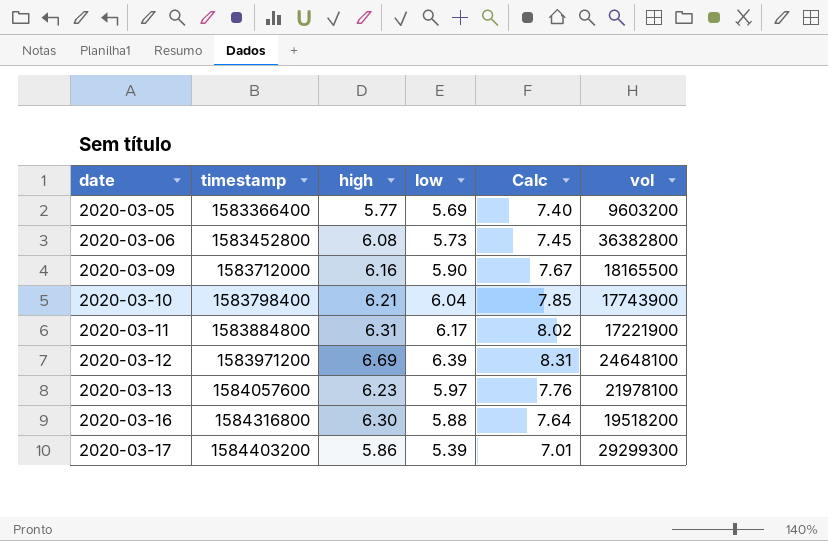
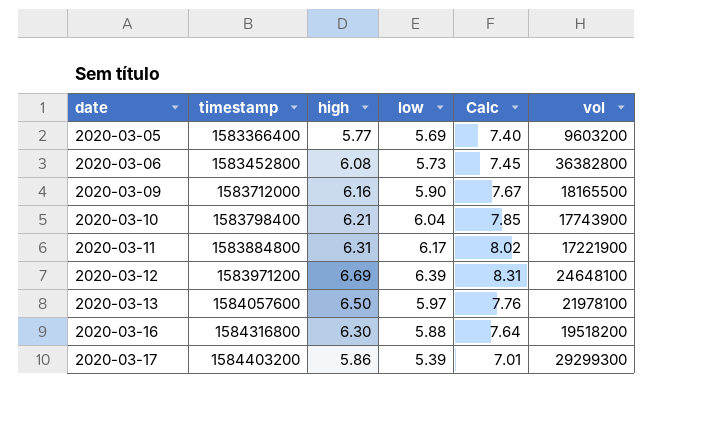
2020-03-13 | high: 6.23 -> 6.50

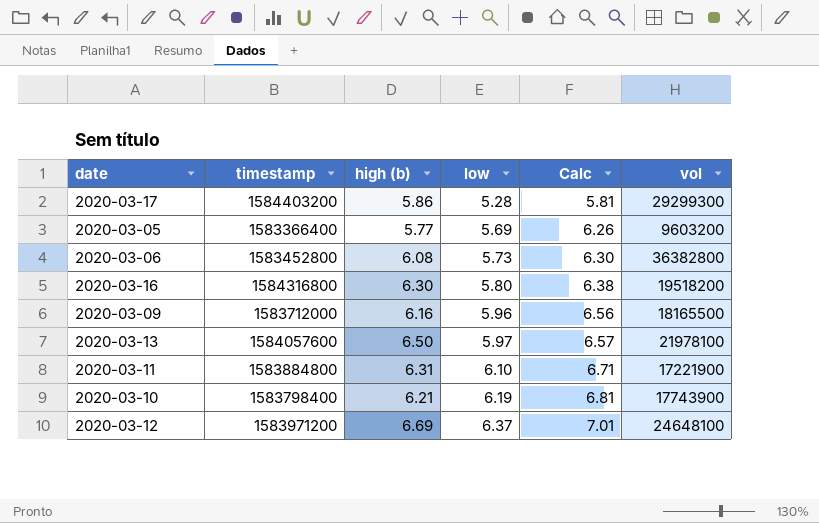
row order: date ascending -> low ascending
column name: high -> high (b)
column Calc | formula: [low] * 1.3 -> [low] * 1.1
2020-03-17 | low: 5.39 -> 5.28
2020-03-16 | low: 5.88 -> 5.80
2020-03-09 | low: 5.90 -> 5.96
2020-03-11 | low: 6.17 -> 6.10
2020-03-10 | low: 6.04 -> 6.19
2020-03-12 | low: 6.39 -> 6.37

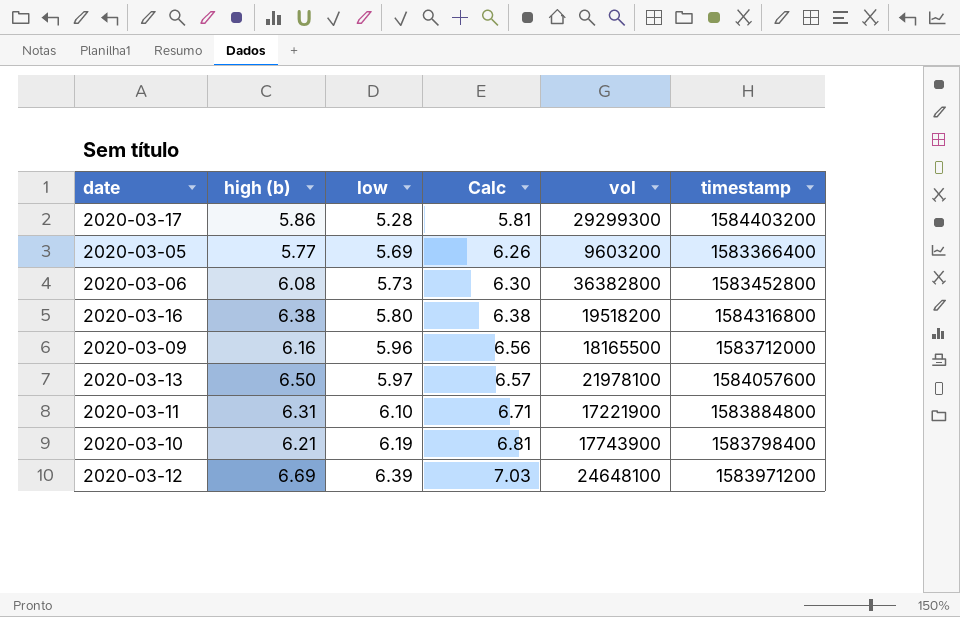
column timestamp | position: 2 -> 6
2020-03-16 | high (b): 6.30 -> 6.38
2020-03-12 | low: 6.37 -> 6.39
2020-03-12 | Calc: 7.01 -> 7.03

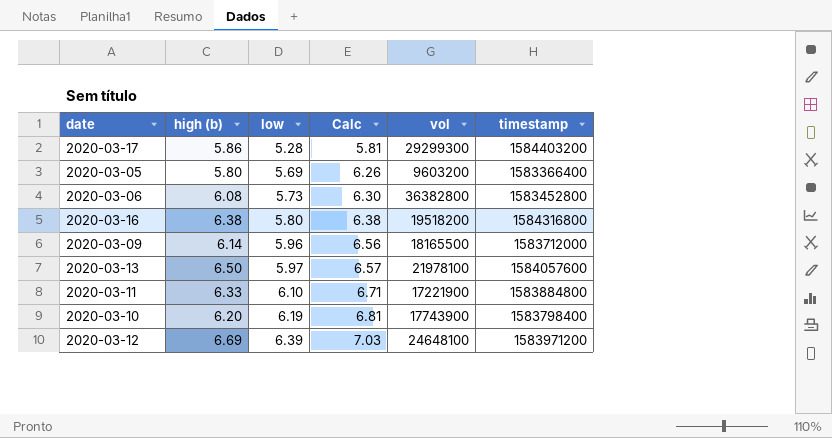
2020-03-05 | high (b): 5.77 -> 5.80
2020-03-09 | high (b): 6.16 -> 6.14
2020-03-11 | high (b): 6.31 -> 6.33
2020-03-10 | high (b): 6.21 -> 6.20

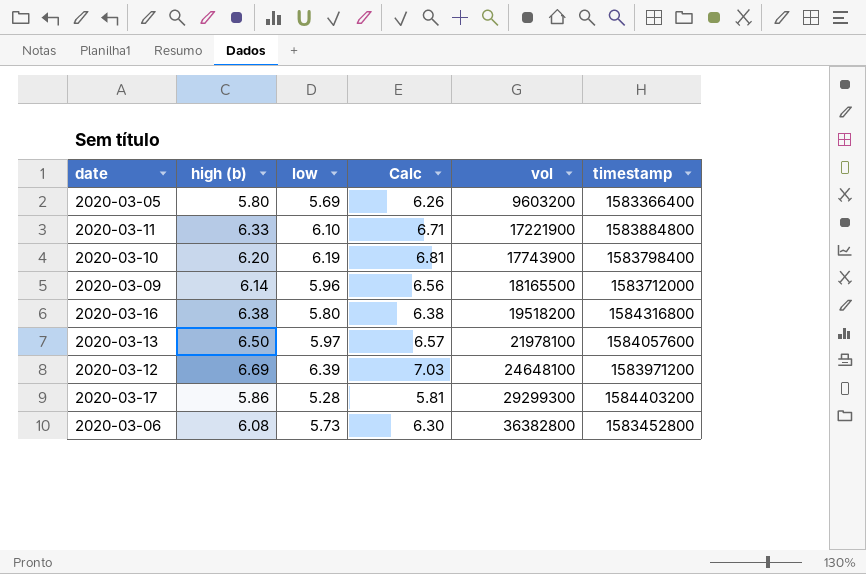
row order: low ascending -> vol ascending

